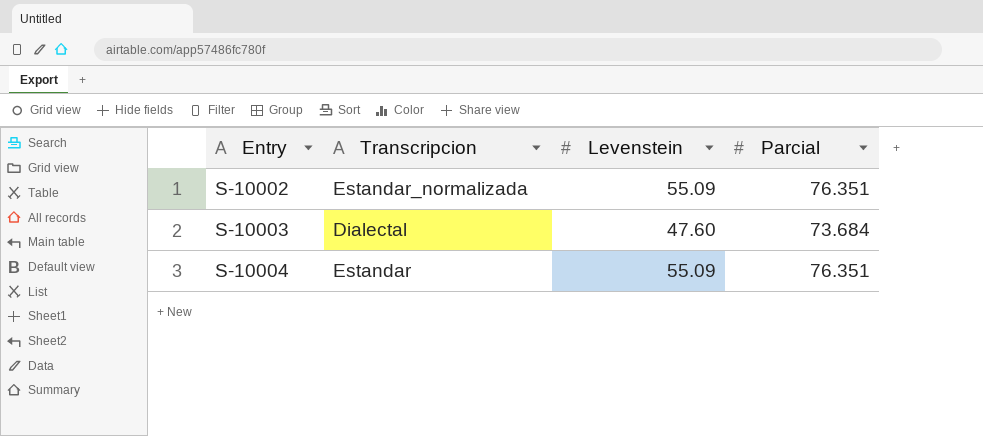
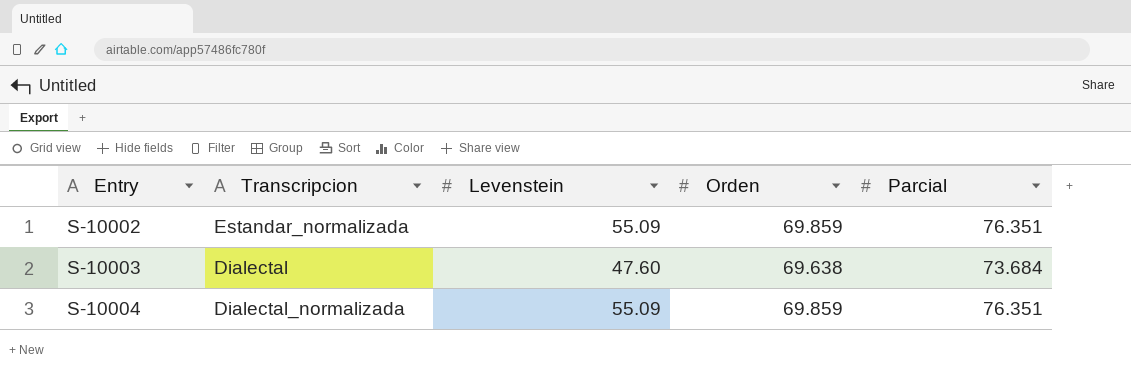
column Orden | position: none -> 4
S-10004 | Transcripcion: Estandar -> Dialectal_normalizada

